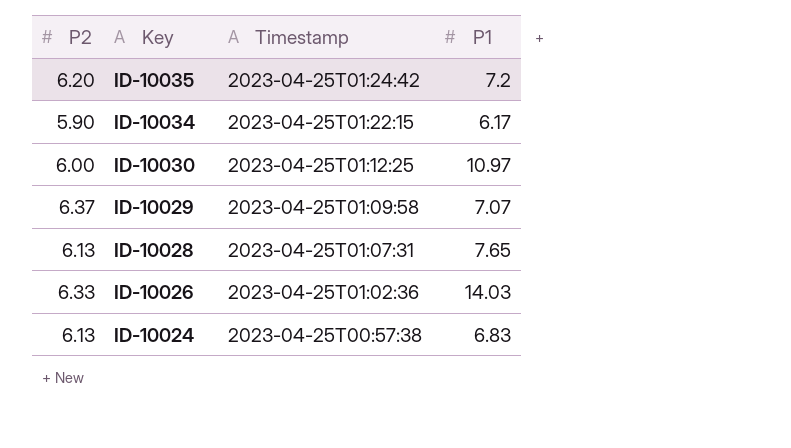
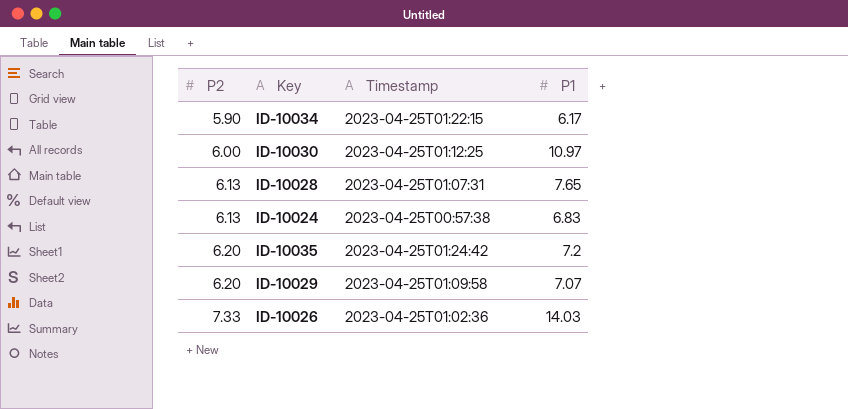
row order: Key descending -> P2 ascending
ID-10029 | P2: 6.37 -> 6.20
ID-10026 | P2: 6.33 -> 7.33

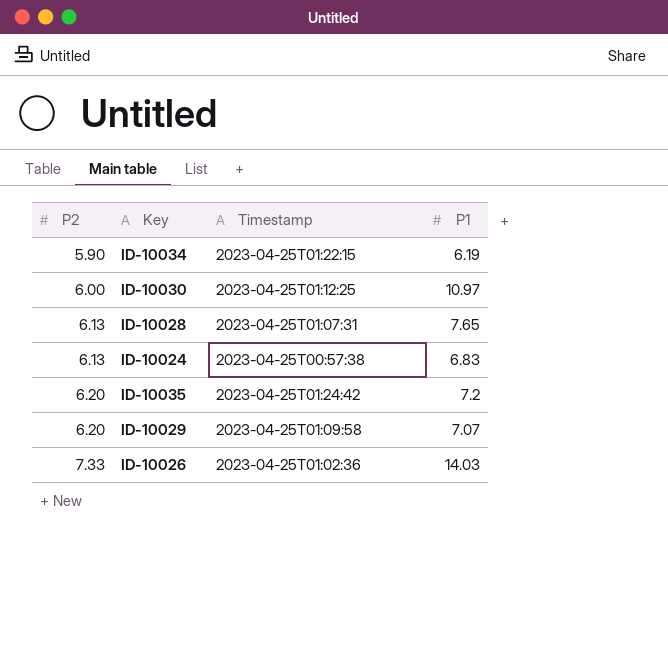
ID-10034 | P1: 6.17 -> 6.19

